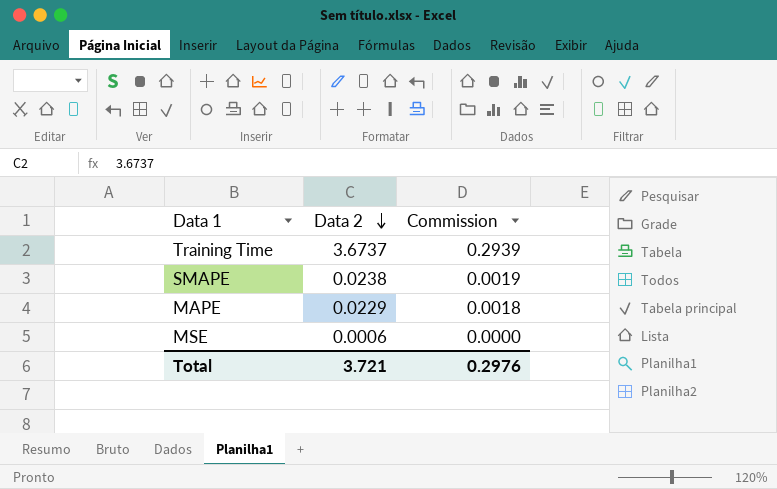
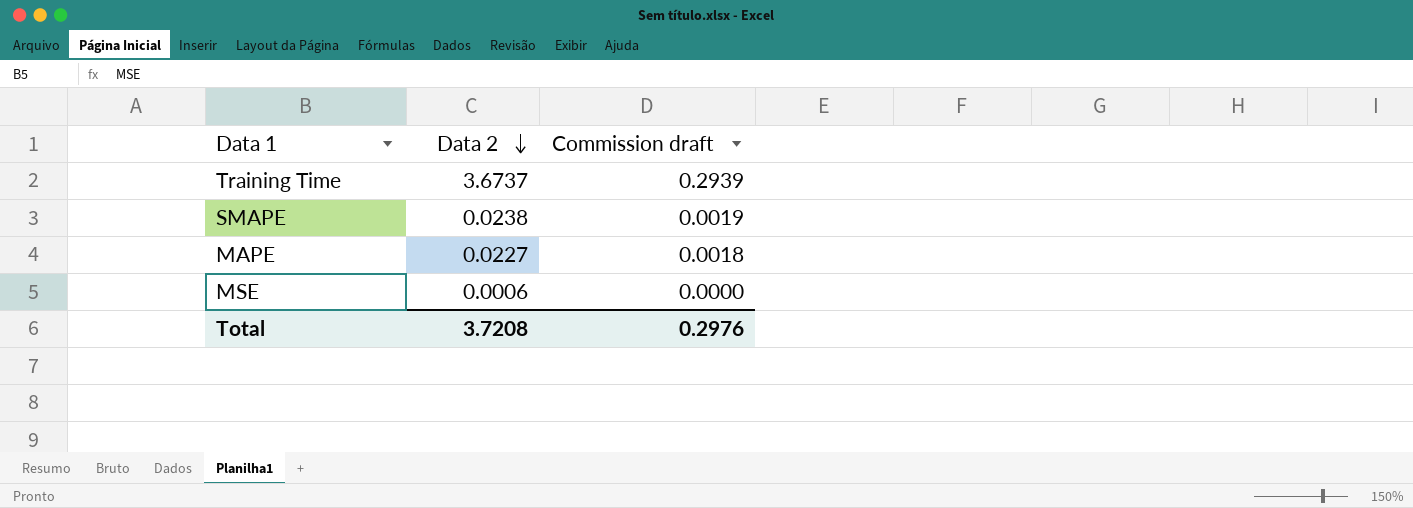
column name: Commission -> Commission draft
MAPE | Data 2: 0.0229 -> 0.0227
Total | Data 2: 3.721 -> 3.7208

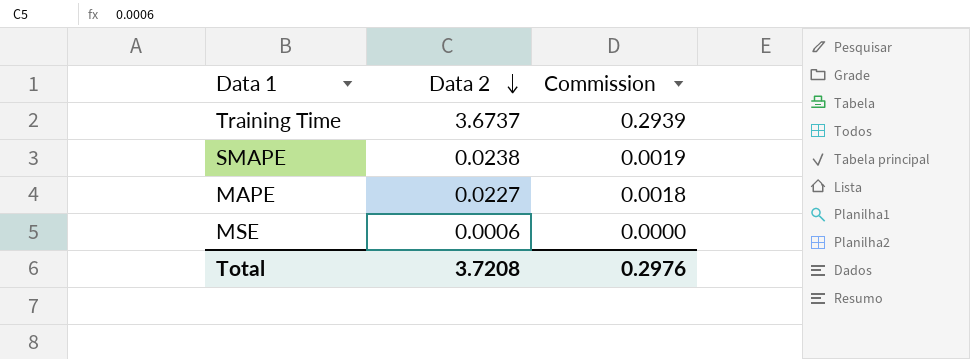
column name: Commission draft -> Commission

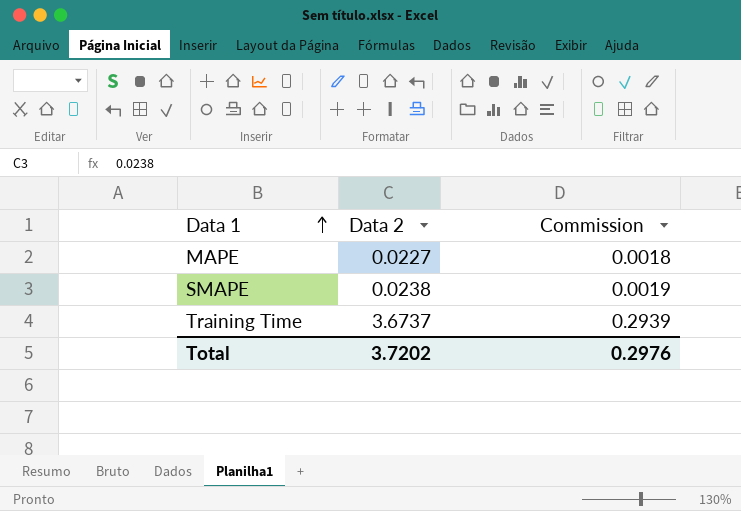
row order: Data 2 descending -> Data 1 ascending
row MSE: 0.0006 | 0.0000 -> none
Total | Data 2: 3.7208 -> 3.7202

